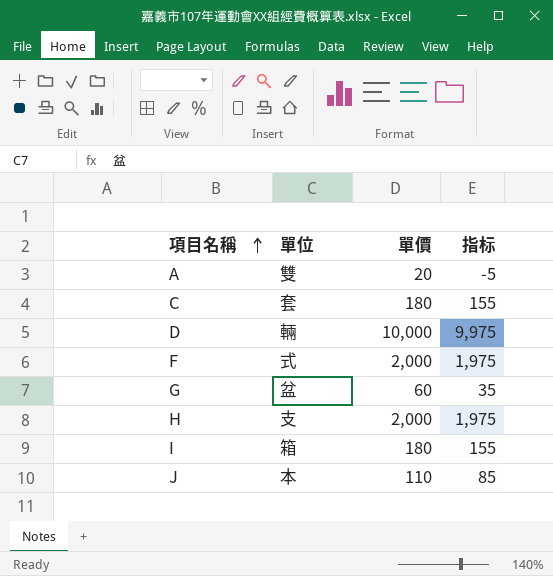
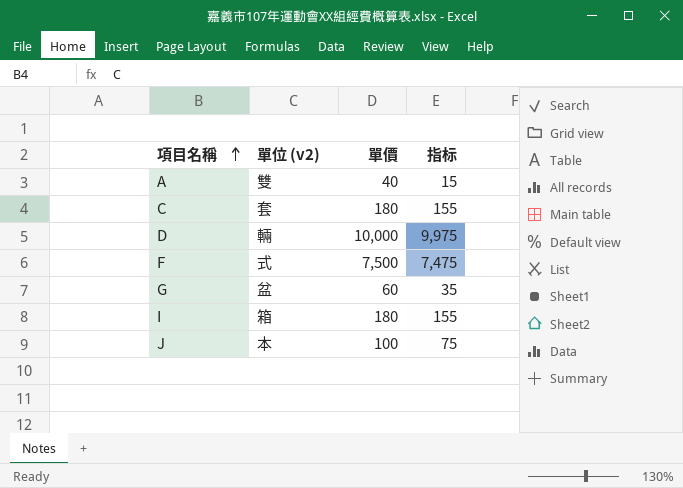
column name: 單位 -> 單位 (v2)
row H: 支 | 2,000 | 1,975 -> none
A | 單價: 20 -> 40
A | 指标: -5 -> 15
F | 單價: 2,000 -> 7,500
F | 指标: 1,975 -> 7,475
J | 單價: 110 -> 100
J | 指标: 85 -> 75

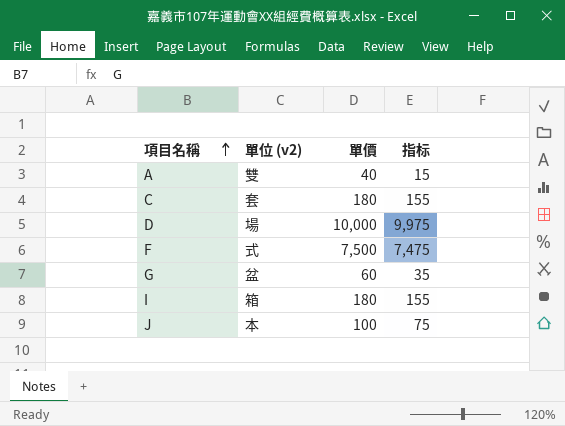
D | 單位 (v2): 輛 -> 場

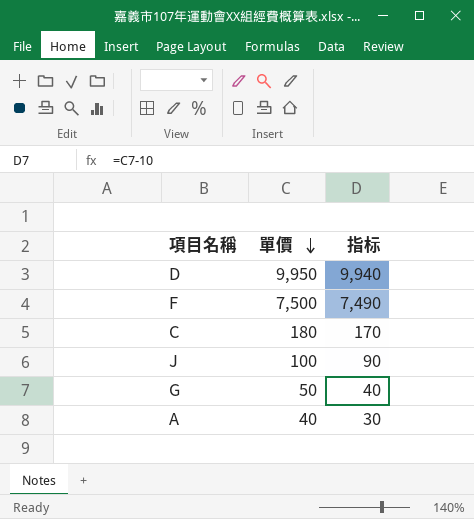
row order: 項目名稱 ascending -> 單價 descending
column 單位 (v2) | position: 2 -> none
column 指标 | formula: [單價] - 25 -> [單價] - 10
row I: 箱 | 180 | 155 -> none
D | 單價: 10,000 -> 9,950
G | 單價: 60 -> 50

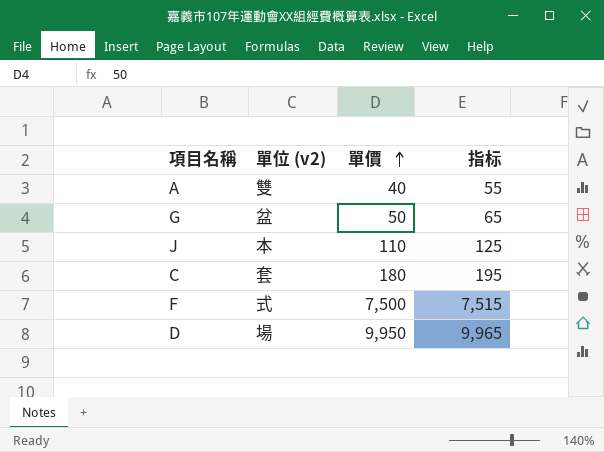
row order: 單價 descending -> 單價 ascending
column 單位 (v2) | position: none -> 2
column 指标 | formula: [單價] - 10 -> [單價] + 15
J | 單價: 100 -> 110

